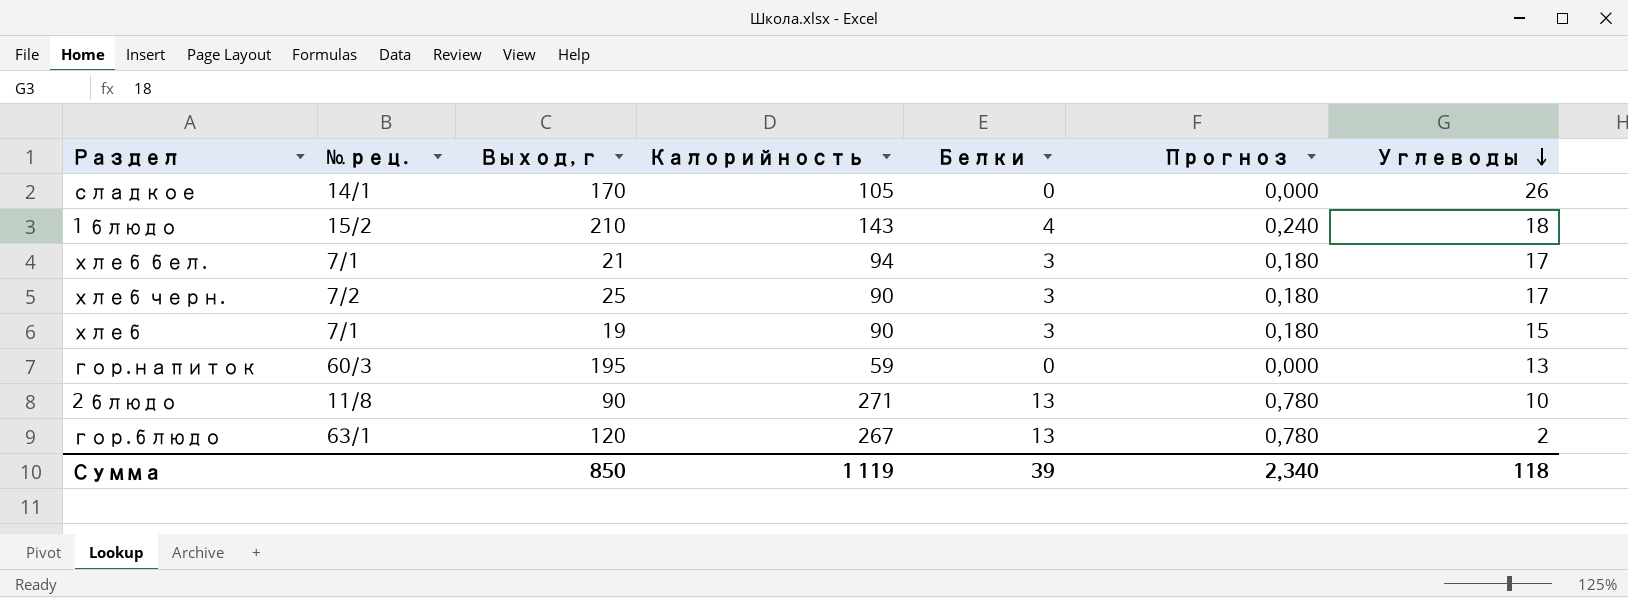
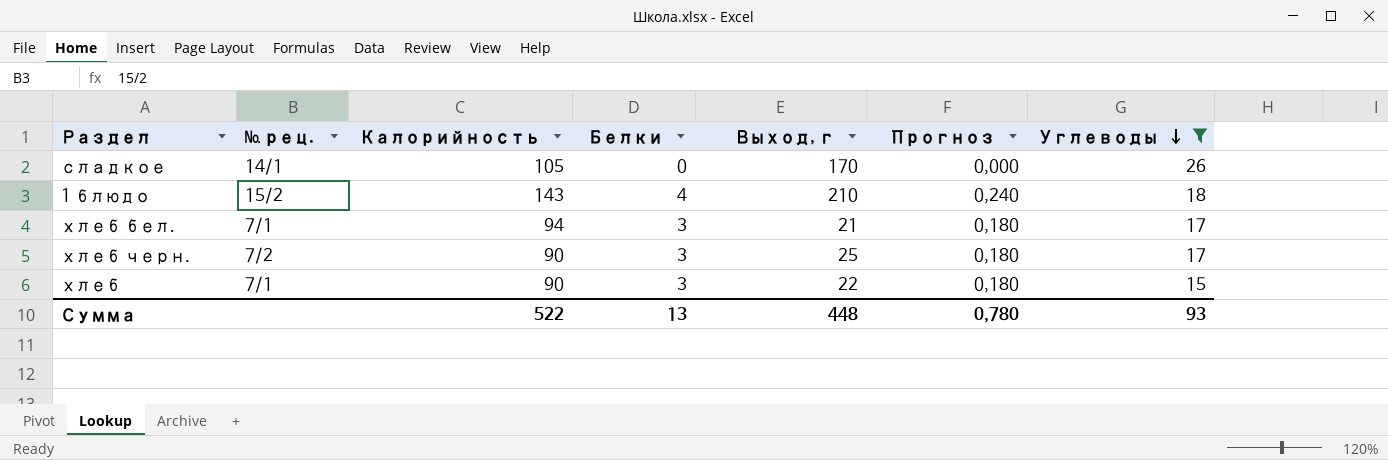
filter: none -> Углеводы >= 15
column Выход, г | position: 3 -> 5
хлеб | Выход, г: 19 -> 22
Сумма | Калорийность: 1 119 -> 522
Сумма | Белки: 39 -> 13
Сумма | Выход, г: 850 -> 448
Сумма | Прогноз: 2,340 -> 0,780
Сумма | Углеводы: 118 -> 93

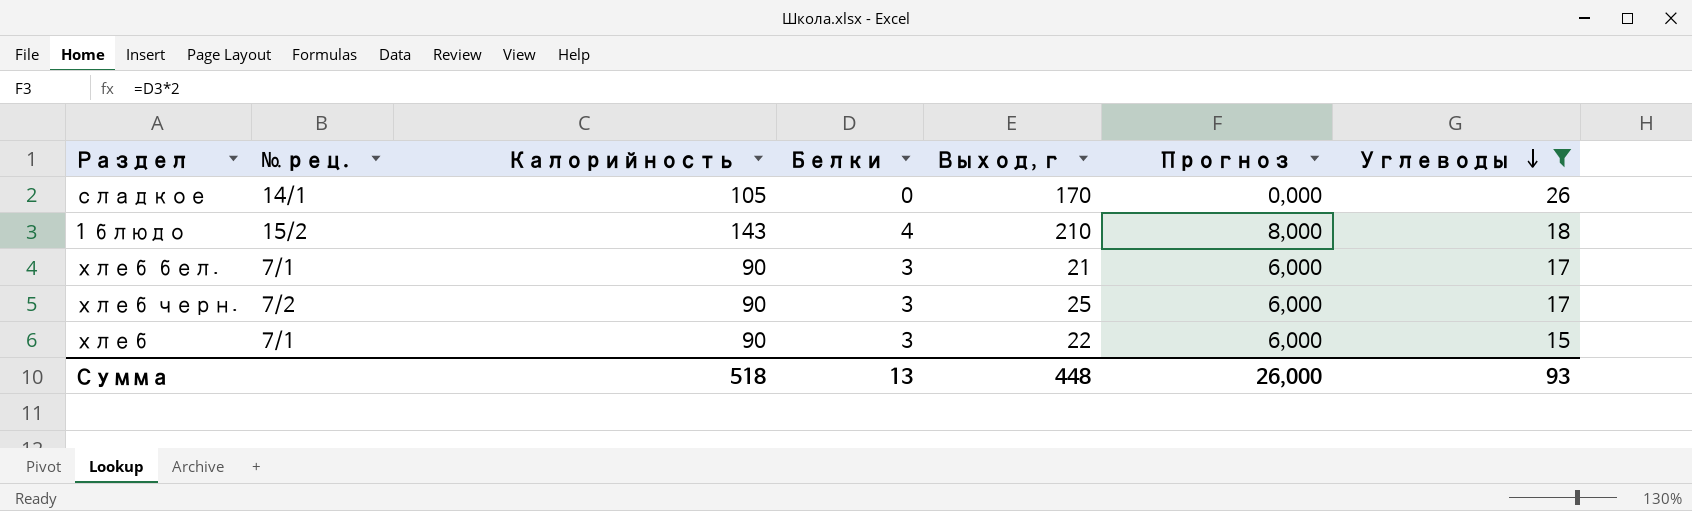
column Прогноз | formula: [Белки] * 0,06 -> [Белки] * 2
хлеб бел. | Калорийность: 94 -> 90
Сумма | Калорийность: 522 -> 518
Сумма | Прогноз: 0,780 -> 26,000

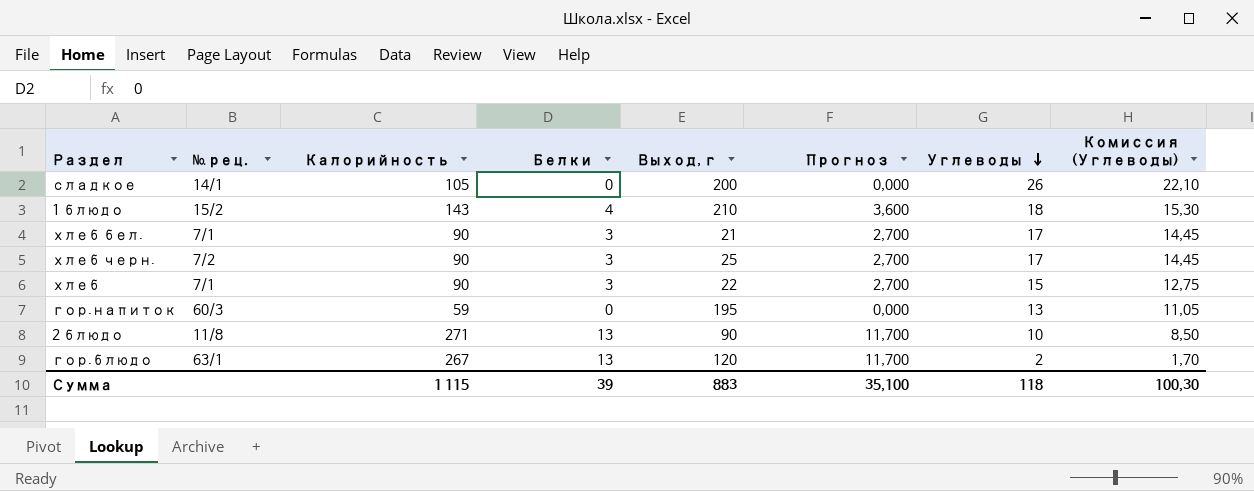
filter: Углеводы >= 15 -> none
column Прогноз | formula: [Белки] * 2 -> [Белки] * 0,9
column Комиссия (Углеводы) | formula: none -> [Углеводы] * 0,85
сладкое | Выход, г: 170 -> 200
Сумма | Калорийность: 518 -> 1 115
Сумма | Белки: 13 -> 39
Сумма | Выход, г: 448 -> 883
Сумма | Прогноз: 26,000 -> 35,100
Сумма | Углеводы: 93 -> 118

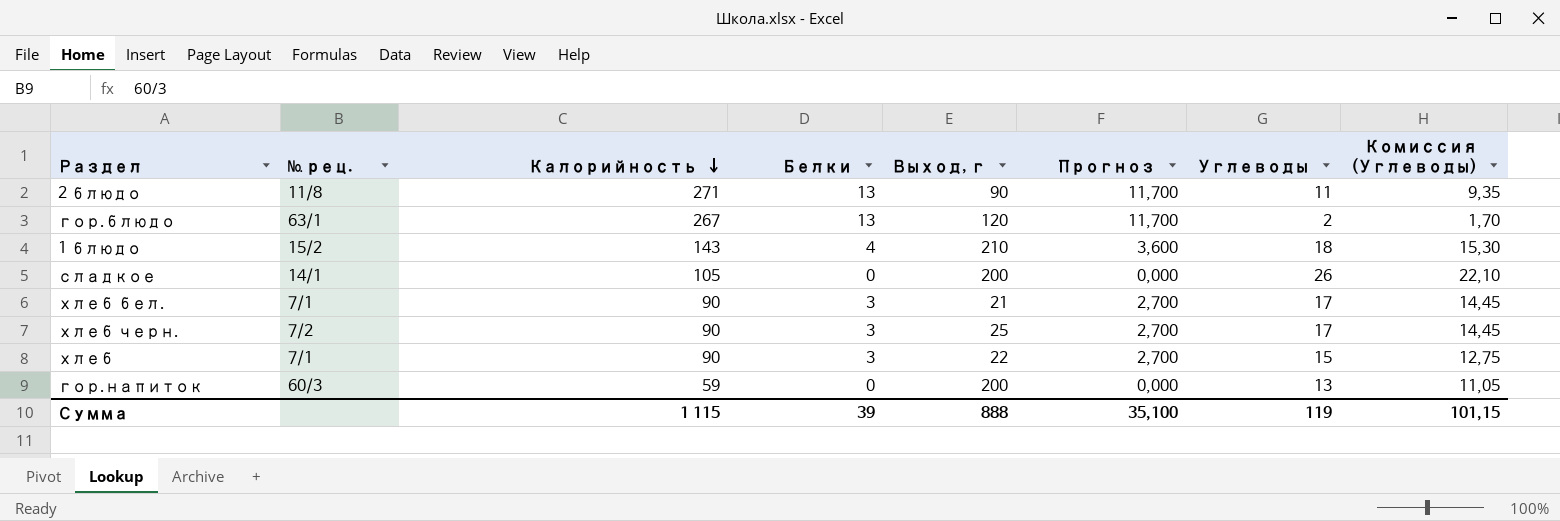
row order: Углеводы descending -> Калорийность descending
2 блюдо | Углеводы: 10 -> 11
2 блюдо | Комиссия (Углеводы): 8,50 -> 9,35
гор.напиток | Выход, г: 195 -> 200
Сумма | Выход, г: 883 -> 888
Сумма | Углеводы: 118 -> 119
Сумма | Комиссия (Углеводы): 100,30 -> 101,15

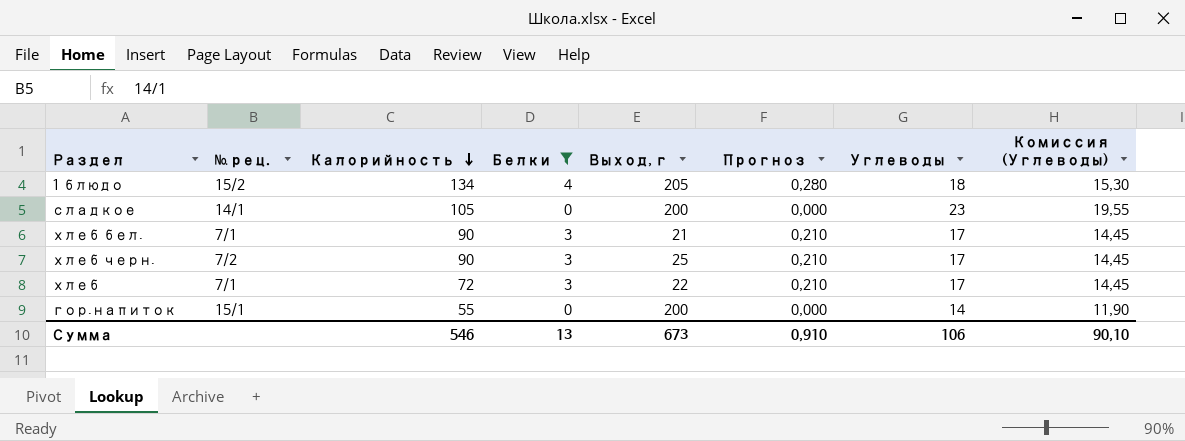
filter: none -> Белки != 13
column Прогноз | formula: [Белки] * 0,9 -> [Белки] * 0,07
1 блюдо | Калорийность: 143 -> 134
1 блюдо | Выход, г: 210 -> 205
сладкое | Углеводы: 26 -> 23
сладкое | Комиссия (Углеводы): 22,10 -> 19,55
хлеб | Калорийность: 90 -> 72
хлеб | Углеводы: 15 -> 17
хлеб | Комиссия (Углеводы): 12,75 -> 14,45
гор.напиток | № рец.: 60/3 -> 15/1
гор.напиток | Калорийность: 59 -> 55
гор.напиток | Углеводы: 13 -> 14
гор.напиток | Комиссия (Углеводы): 11,05 -> 11,90
Сумма | Калорийность: 1 115 -> 546
Сумма | Белки: 39 -> 13
Сумма | Выход, г: 888 -> 673
Сумма | Прогноз: 35,100 -> 0,910
Сумма | Углеводы: 119 -> 106
Сумма | Комиссия (Углеводы): 101,15 -> 90,10

